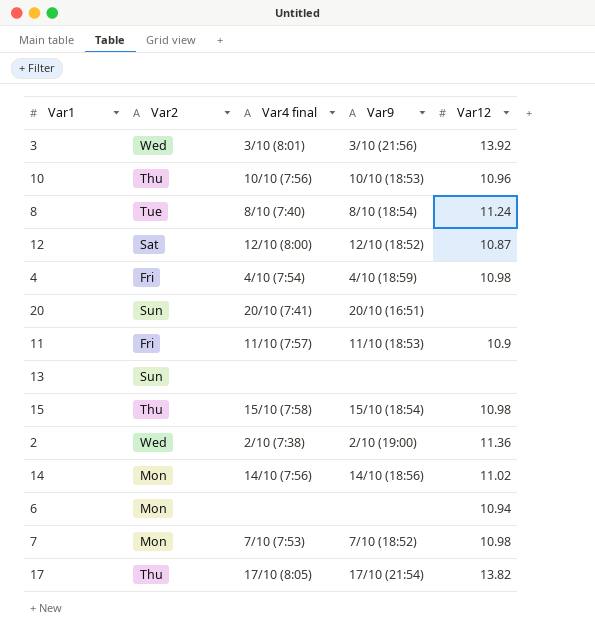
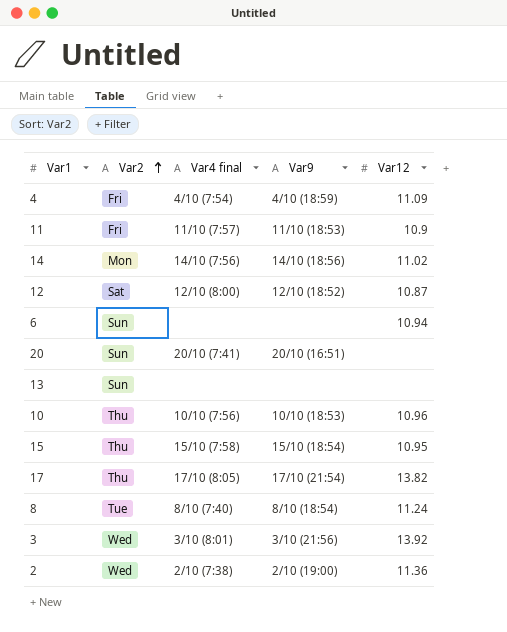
row order: none -> Var2 ascending
row 7: Mon | 7/10 (7:53) | 7/10 (18:52) | 10.98 -> none
4 | Var12: 10.98 -> 11.09
6 | Var2: Mon -> Sun
15 | Var12: 10.98 -> 10.95

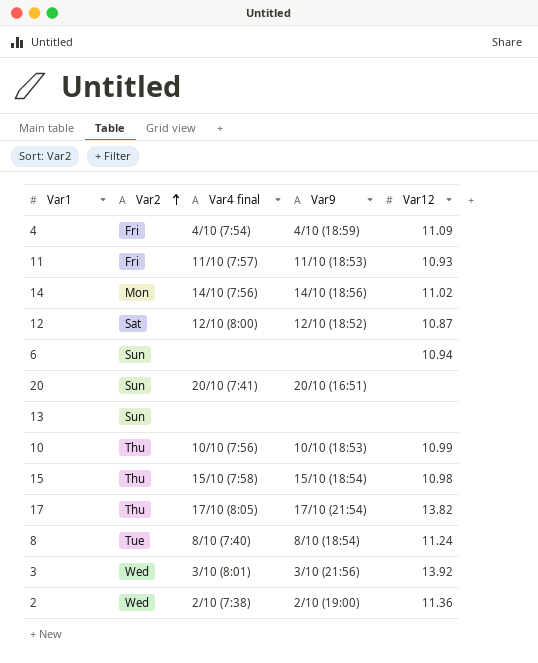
11 | Var12: 10.9 -> 10.93
10 | Var12: 10.96 -> 10.99
15 | Var12: 10.95 -> 10.98

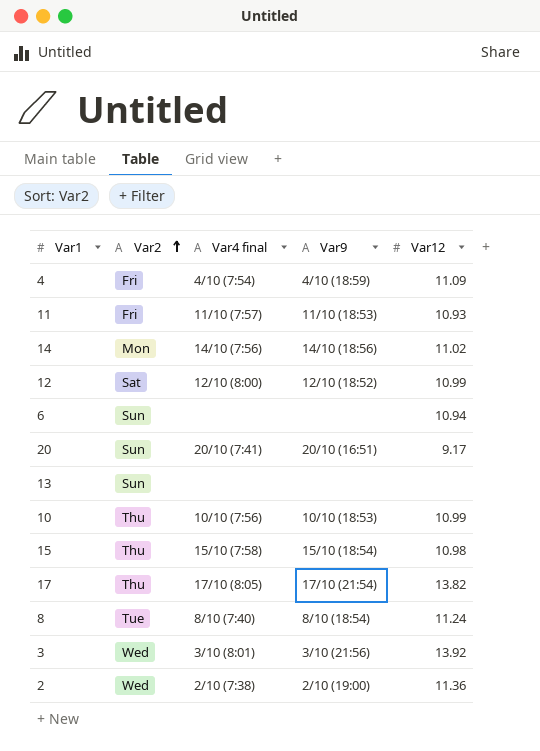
12 | Var12: 10.87 -> 10.99
20 | Var12: none -> 9.17

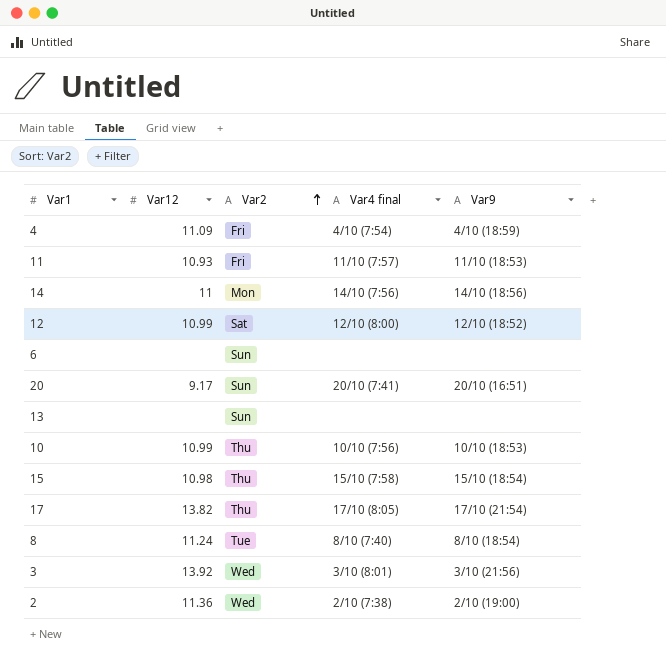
column Var12 | position: 5 -> 2
14 | Var12: 11.02 -> 11
6 | Var12: 10.94 -> none

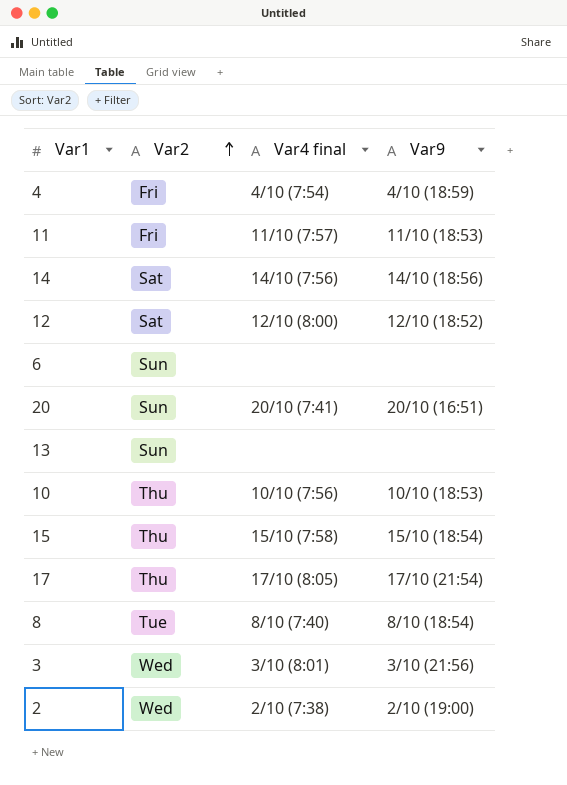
column Var12 | position: 2 -> none
14 | Var2: Mon -> Sat

